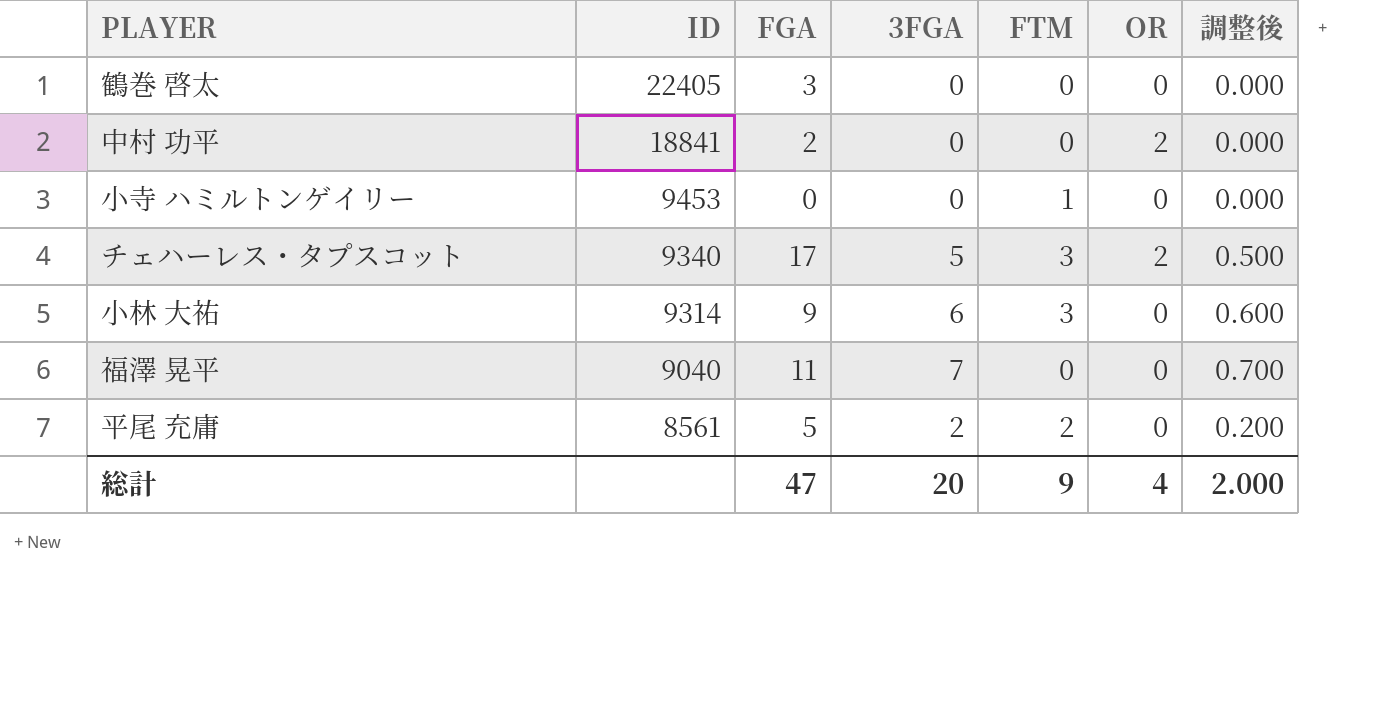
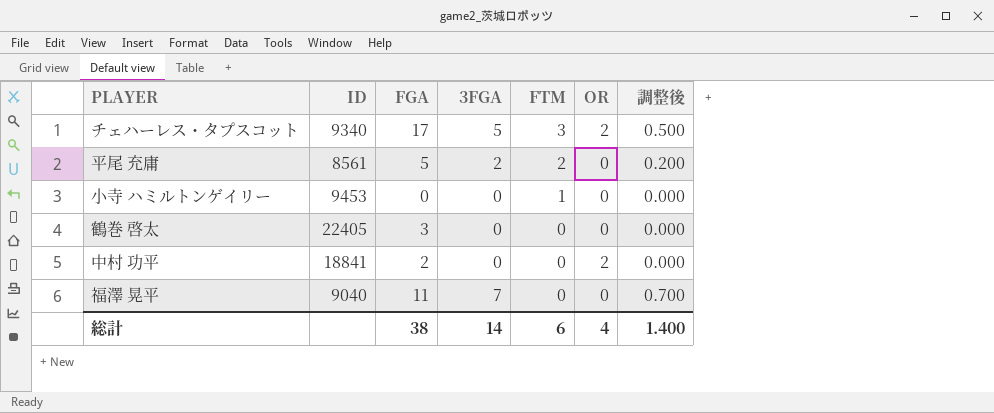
row order: ID descending -> FTM descending
row 小林 大祐: 9314 | 9 | 6 | 3 | 0 | 0.600 -> none
総計 | FGA: 47 -> 38
総計 | 3FGA: 20 -> 14
総計 | FTM: 9 -> 6
総計 | 調整後: 2.000 -> 1.400

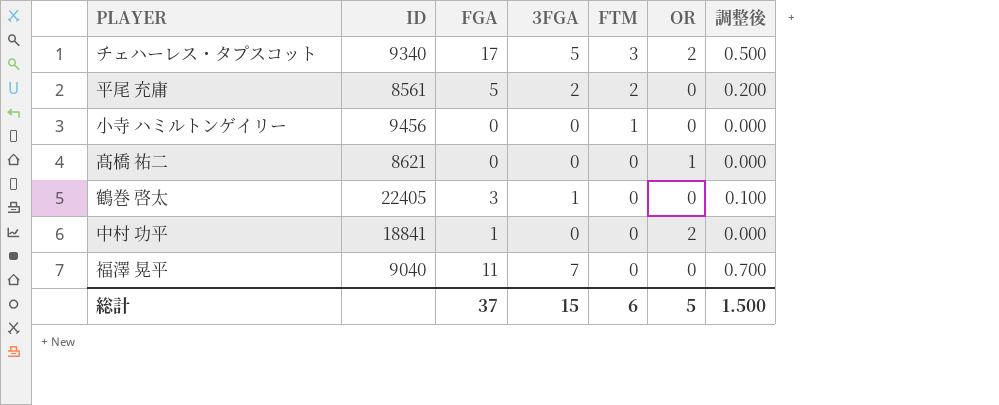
小寺 ハミルトンゲイリー | ID: 9453 -> 9456
row 髙橋 祐二: none -> 8621 | 0 | 0 | 0 | 1 | 0.000
鶴巻 啓太 | 3FGA: 0 -> 1
鶴巻 啓太 | 調整後: 0.000 -> 0.100
中村 功平 | FGA: 2 -> 1
総計 | FGA: 38 -> 37
総計 | 3FGA: 14 -> 15
総計 | OR: 4 -> 5
総計 | 調整後: 1.400 -> 1.500

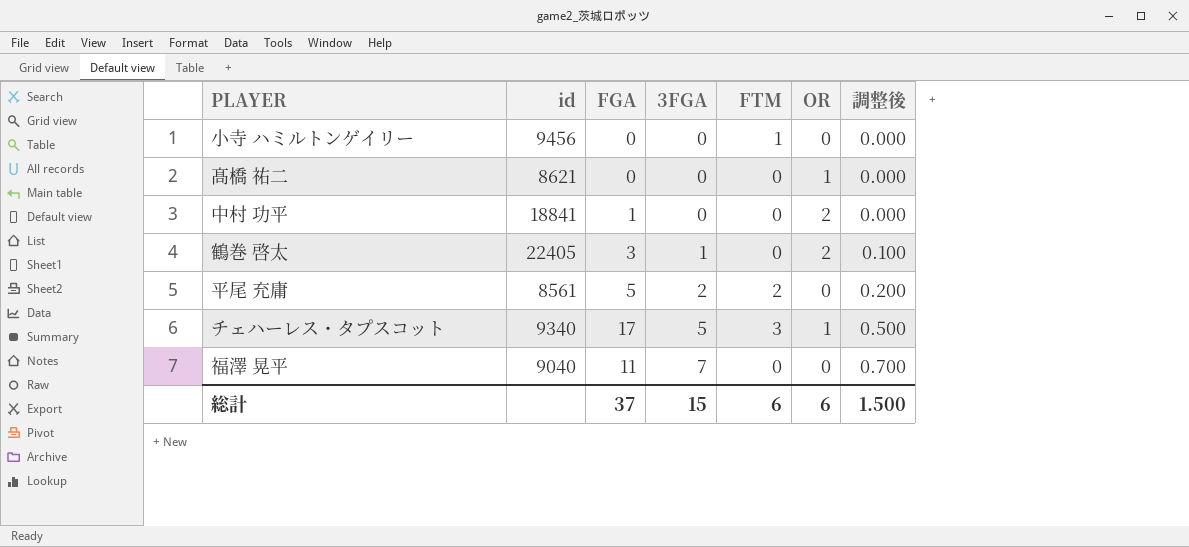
row order: FTM descending -> 3FGA ascending
column name: ID -> id
鶴巻 啓太 | OR: 0 -> 2
チェハーレス・タプスコット | OR: 2 -> 1
総計 | OR: 5 -> 6

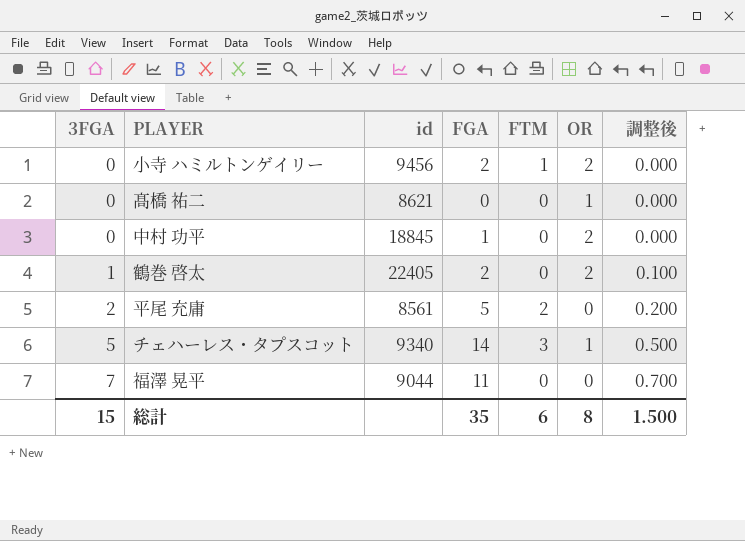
column 3FGA | position: 4 -> 1
小寺 ハミルトンゲイリー | FGA: 0 -> 2
小寺 ハミルトンゲイリー | OR: 0 -> 2
中村 功平 | id: 18841 -> 18845
鶴巻 啓太 | FGA: 3 -> 2
チェハーレス・タプスコット | FGA: 17 -> 14
福澤 晃平 | id: 9040 -> 9044
総計 | FGA: 37 -> 35
総計 | OR: 6 -> 8

